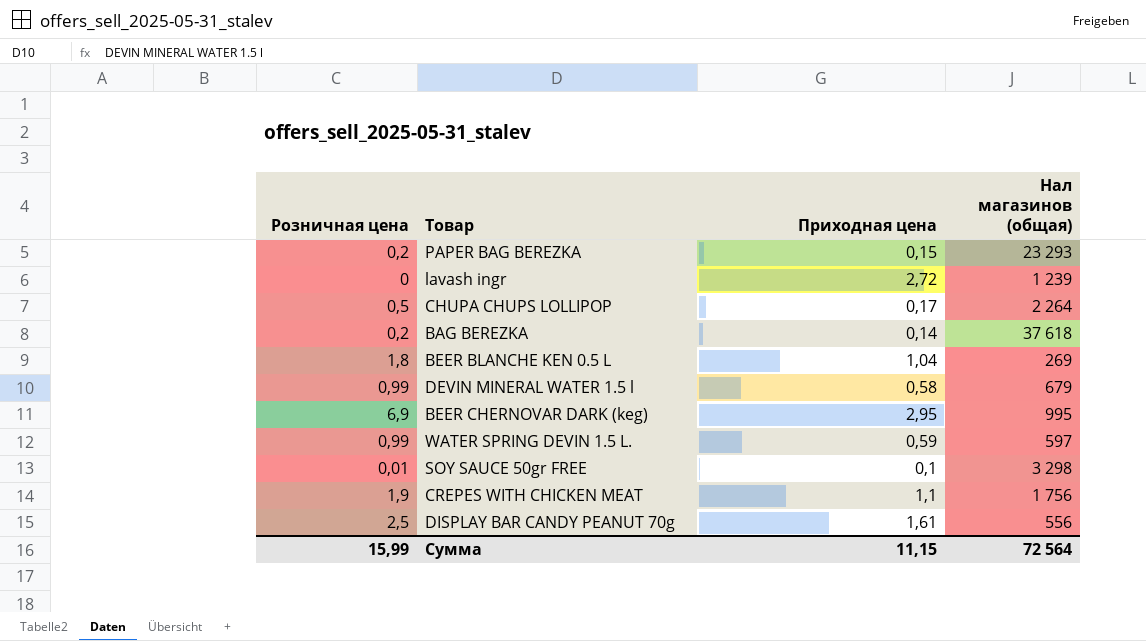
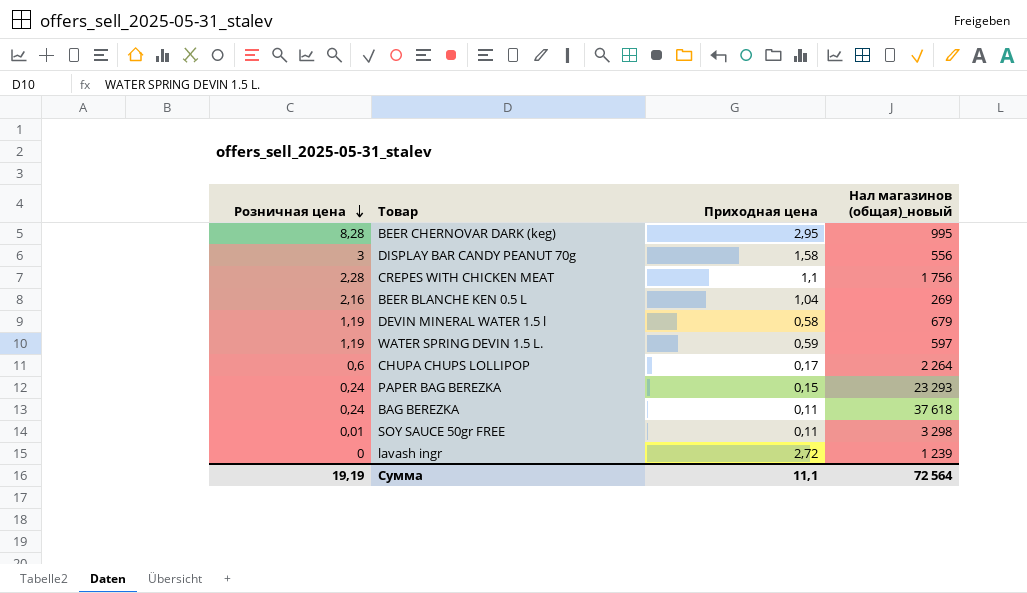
row order: none -> Розничная цена descending
column name: Нал магазинов (общая) -> Нал магазинов (общая)_новый
BEER CHERNOVAR DARK (keg) | Розничная цена: 6,9 -> 8,28
DISPLAY BAR CANDY PEANUT 70g | Розничная цена: 2,5 -> 3
DISPLAY BAR CANDY PEANUT 70g | Приходная цена: 1,61 -> 1,58
CREPES WITH CHICKEN MEAT | Розничная цена: 1,9 -> 2,28
BEER BLANCHE KEN 0.5 L | Розничная цена: 1,8 -> 2,16
DEVIN MINERAL WATER 1.5 l | Розничная цена: 0,99 -> 1,19
WATER SPRING DEVIN 1.5 L. | Розничная цена: 0,99 -> 1,19
CHUPA CHUPS LOLLIPOP | Розничная цена: 0,5 -> 0,6
PAPER BAG BEREZKA | Розничная цена: 0,2 -> 0,24
BAG BEREZKA | Розничная цена: 0,2 -> 0,24
BAG BEREZKA | Приходная цена: 0,14 -> 0,11
SOY SAUCE 50gr FREE | Приходная цена: 0,1 -> 0,11
Сумма | Розничная цена: 15,99 -> 19,19
Сумма | Приходная цена: 11,15 -> 11,1

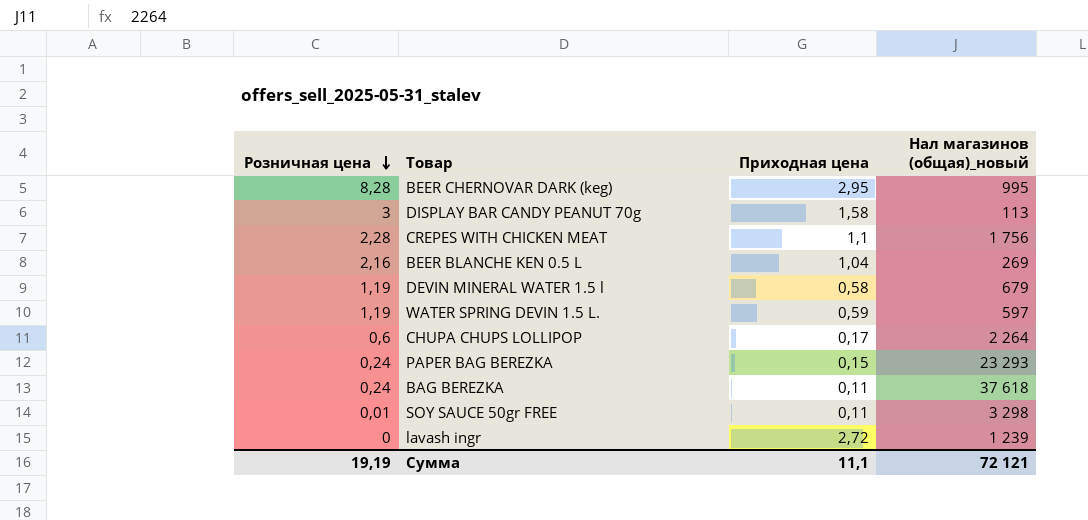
DISPLAY BAR CANDY PEANUT 70g | Нал магазинов (общая)_новый: 556 -> 113
Сумма | Нал магазинов (общая)_новый: 72 564 -> 72 121

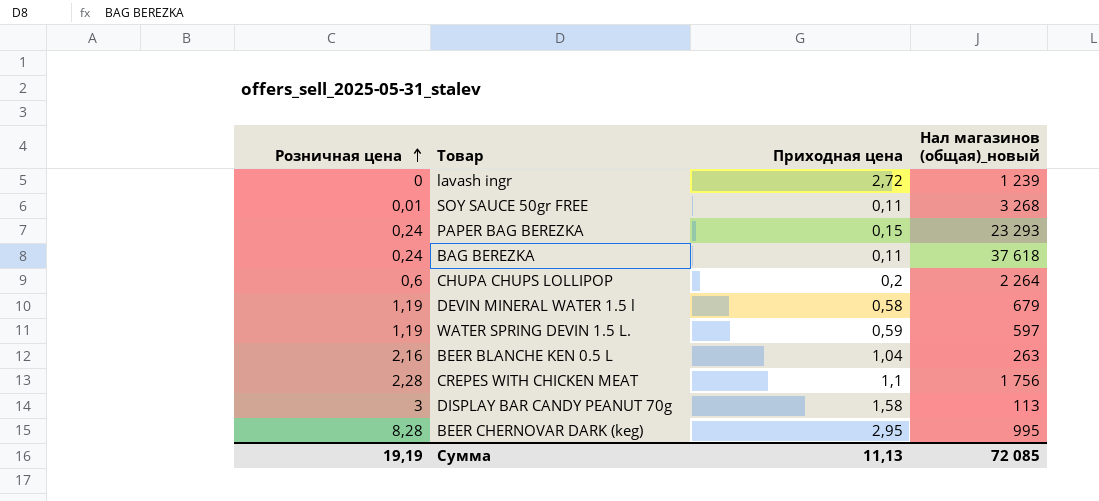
row order: Розничная цена descending -> Розничная цена ascending
SOY SAUCE 50gr FREE | Нал магазинов (общая)_новый: 3 298 -> 3 268
CHUPA CHUPS LOLLIPOP | Приходная цена: 0,17 -> 0,2
BEER BLANCHE KEN 0.5 L | Нал магазинов (общая)_новый: 269 -> 263
Сумма | Приходная цена: 11,1 -> 11,13
Сумма | Нал магазинов (общая)_новый: 72 121 -> 72 085

